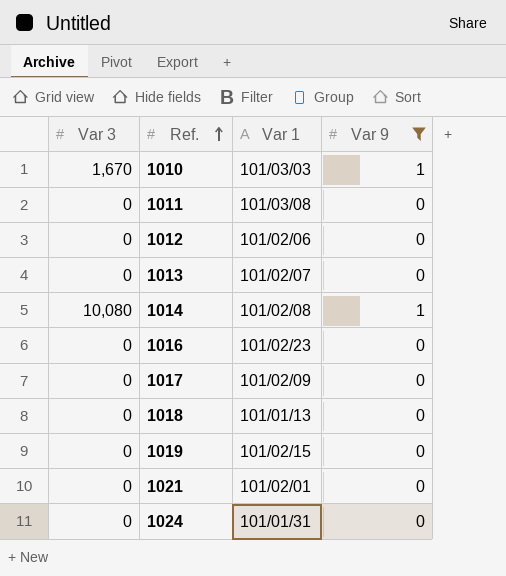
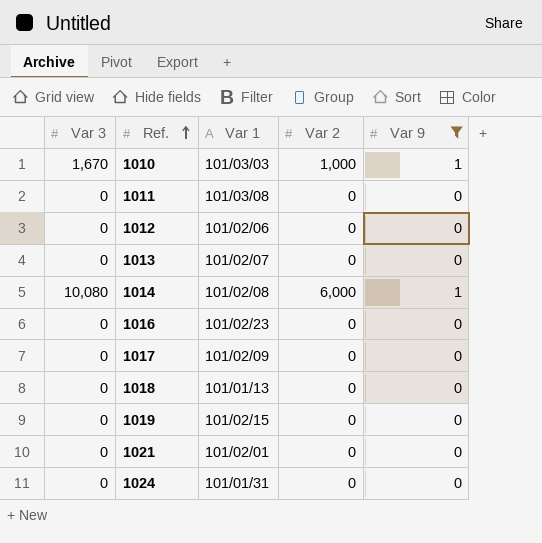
column Var 2 | position: none -> 4

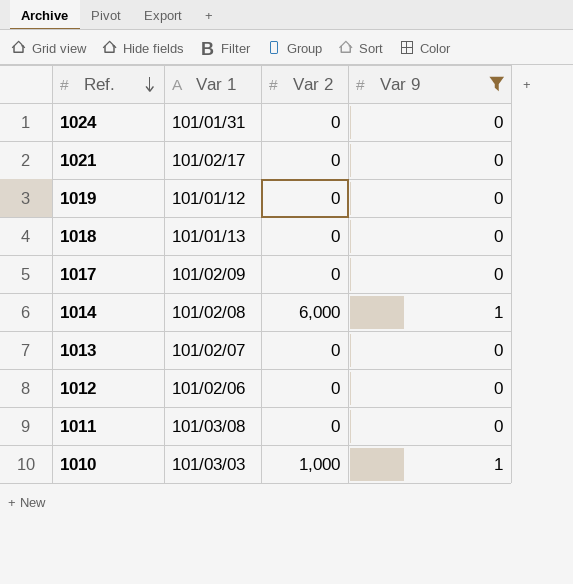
row order: Ref. ascending -> Ref. descending
column Var 3 | position: 1 -> none
row 1016: 0 | 101/02/23 | 0 | 0 -> none
1021 | Var 1: 101/02/01 -> 101/02/17
1019 | Var 1: 101/02/15 -> 101/01/12

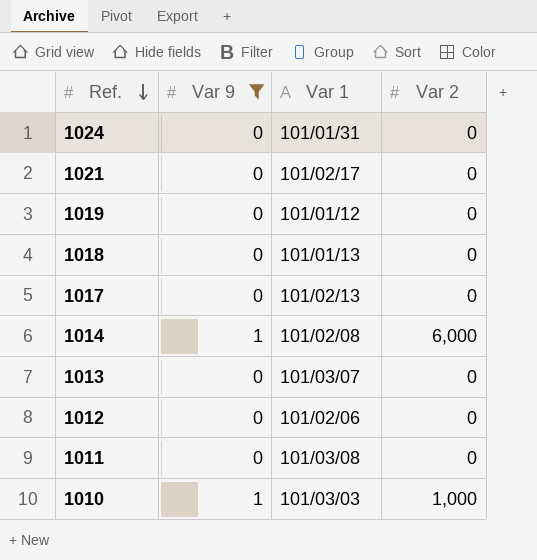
column Var 9 | position: 4 -> 2
1017 | Var 1: 101/02/09 -> 101/02/13
1013 | Var 1: 101/02/07 -> 101/03/07

